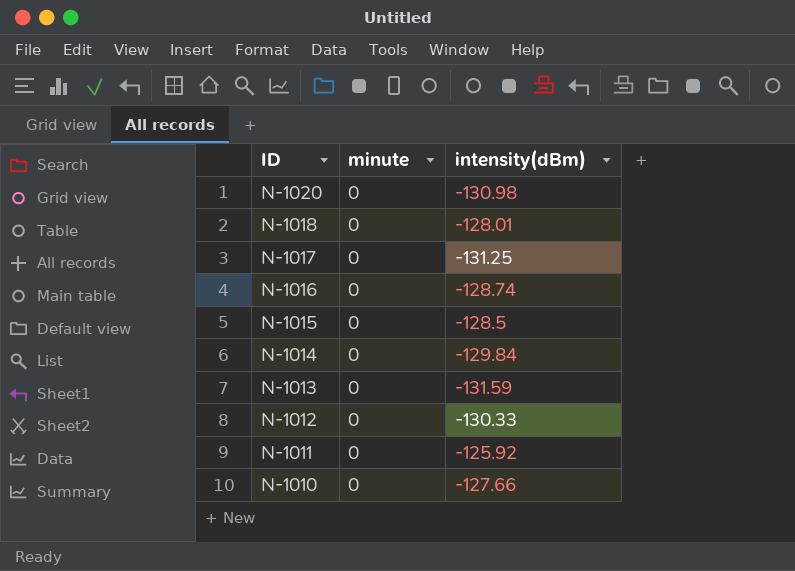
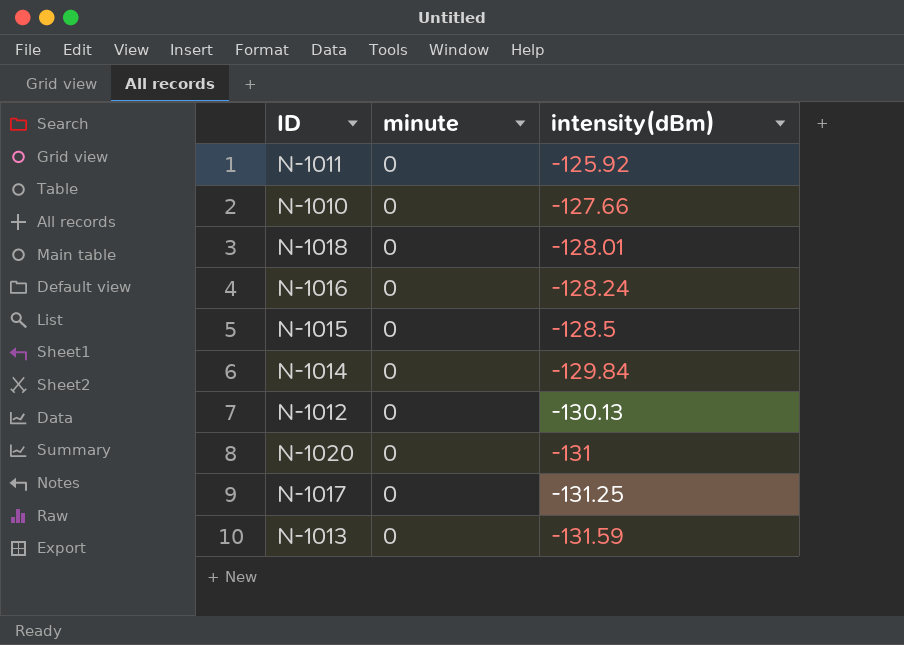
row order: ID descending -> intensity(dBm) descending
N-1016 | intensity(dBm): -128.74 -> -128.24
N-1012 | intensity(dBm): -130.33 -> -130.13
N-1020 | intensity(dBm): -130.98 -> -131

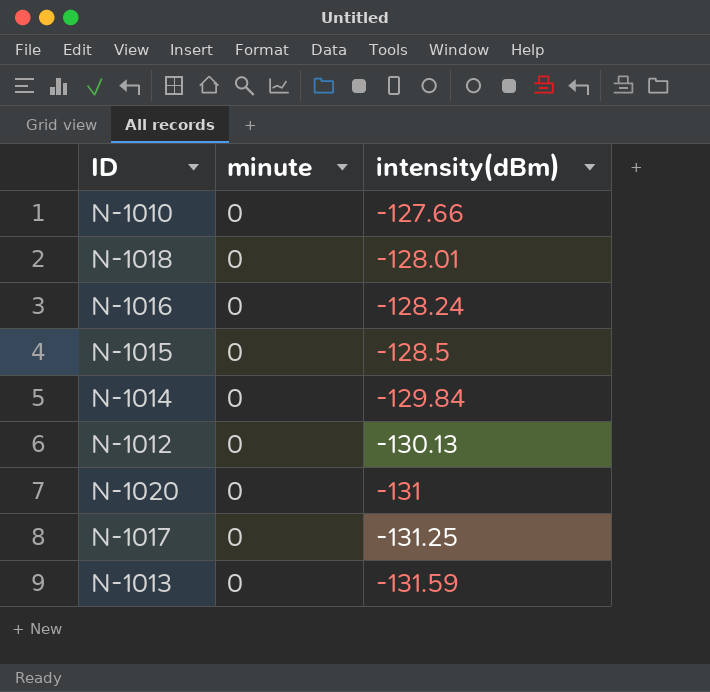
row N-1011: 0 | -125.92 -> none

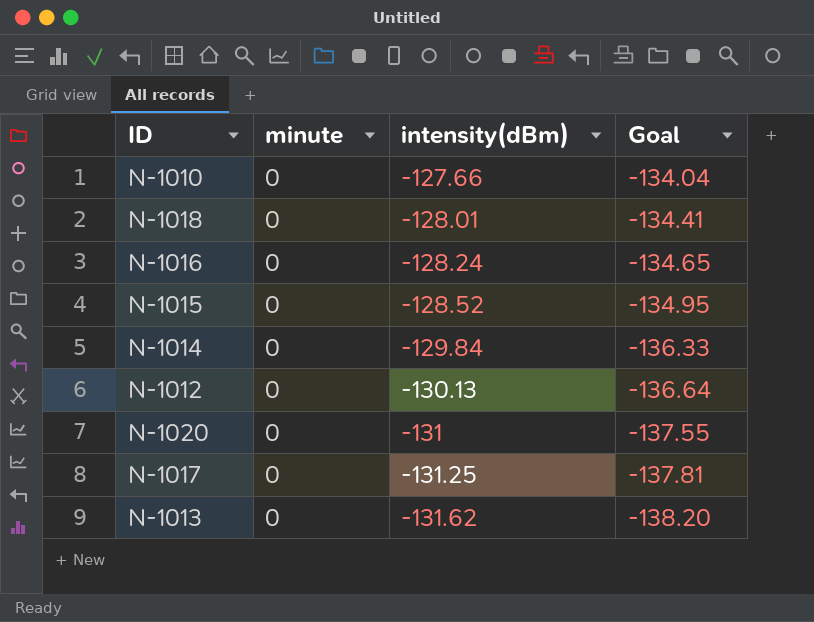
column Goal | formula: none -> [intensity(dBm)] * 1.05
N-1015 | intensity(dBm): -128.5 -> -128.52
N-1013 | intensity(dBm): -131.59 -> -131.62

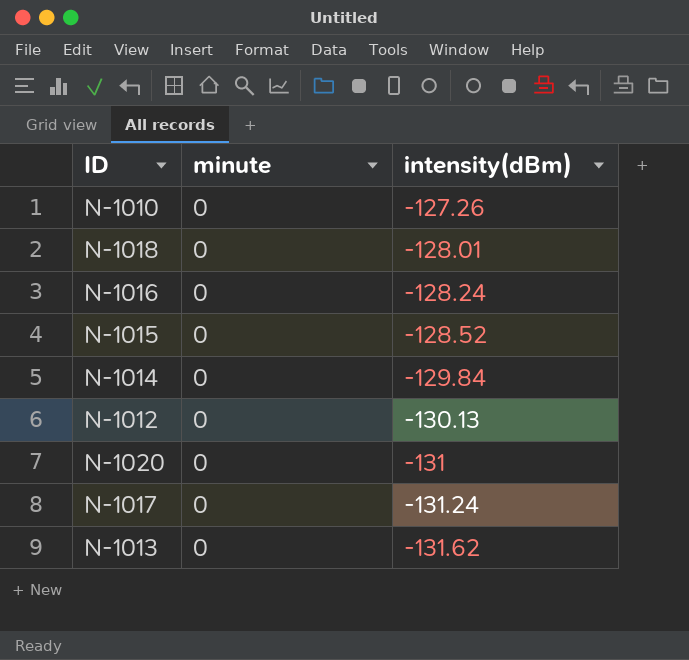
column Goal | formula: [intensity(dBm)] * 1.05 -> none
N-1010 | intensity(dBm): -127.66 -> -127.26
N-1017 | intensity(dBm): -131.25 -> -131.24

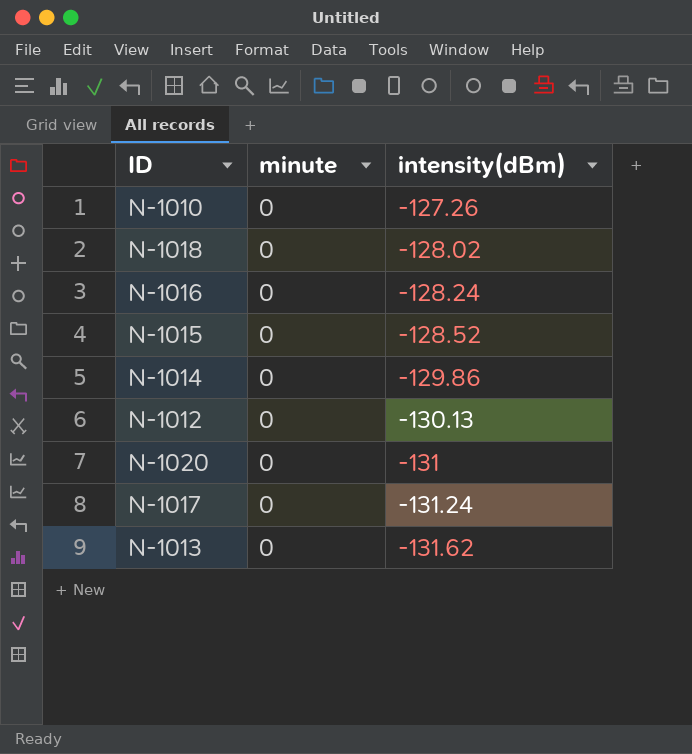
N-1018 | intensity(dBm): -128.01 -> -128.02
N-1014 | intensity(dBm): -129.84 -> -129.86

